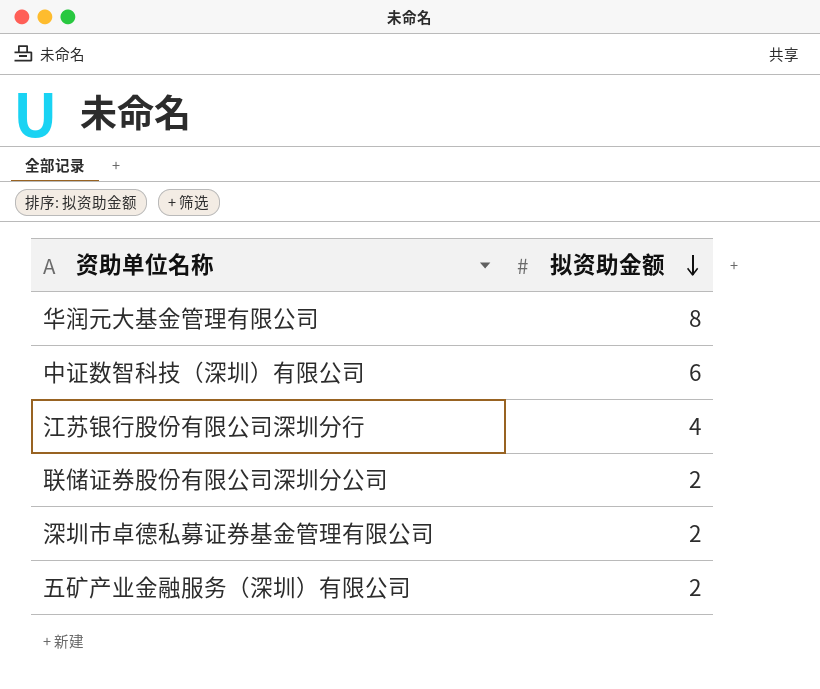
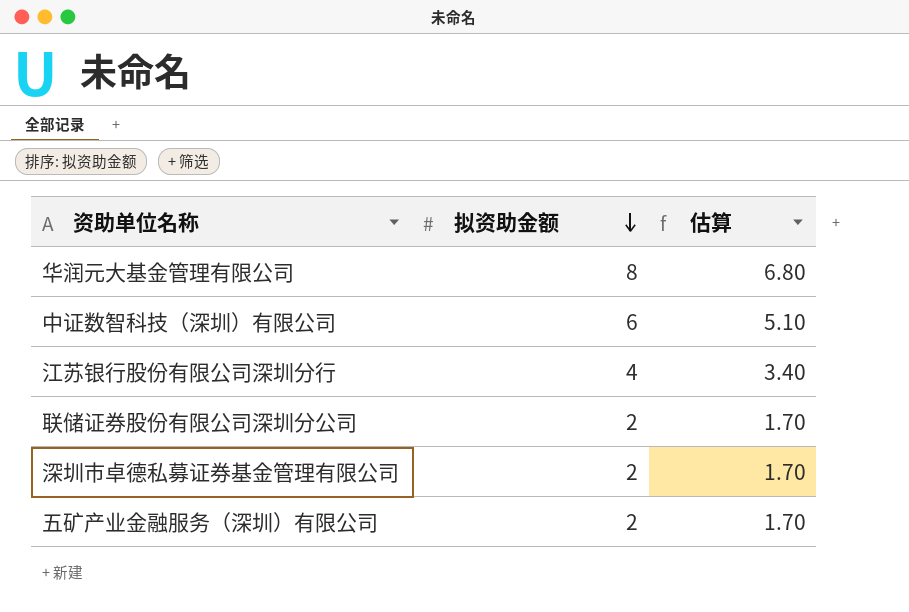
column 估算 | formula: none -> [拟资助金额] * 0.85

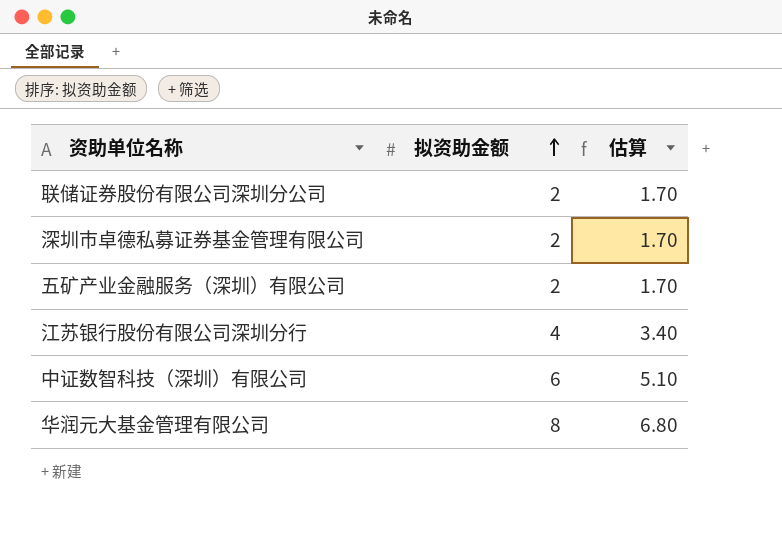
row order: 拟资助金额 descending -> 拟资助金额 ascending

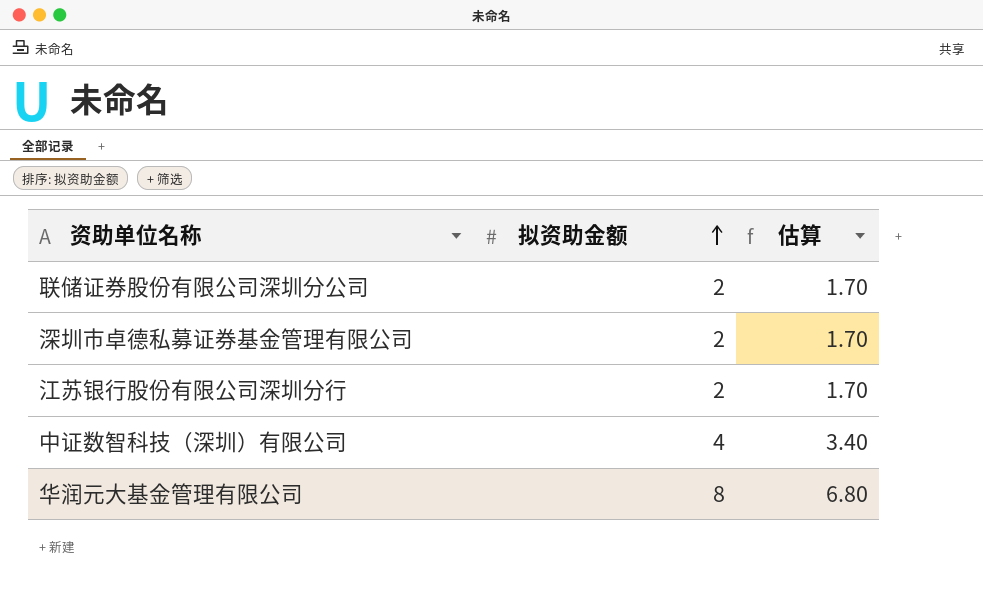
row 五矿产业金融服务（深圳）有限公司: 2 | 1.70 -> none
江苏银行股份有限公司深圳分行 | 拟资助金额: 4 -> 2
江苏银行股份有限公司深圳分行 | 估算: 3.40 -> 1.70
中证数智科技（深圳）有限公司 | 拟资助金额: 6 -> 4
中证数智科技（深圳）有限公司 | 估算: 5.10 -> 3.40

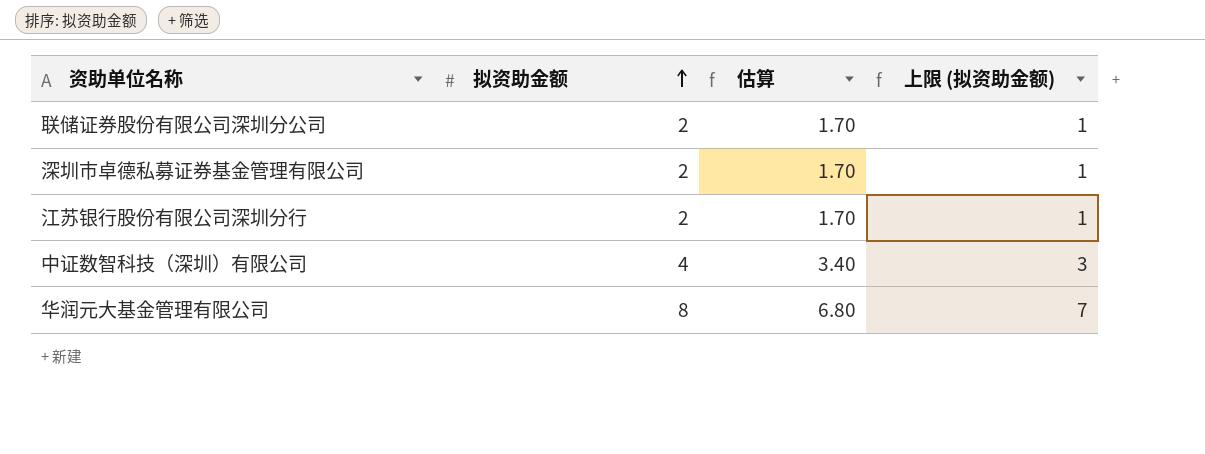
column 上限 (拟资助金额) | formula: none -> [拟资助金额] - 1

